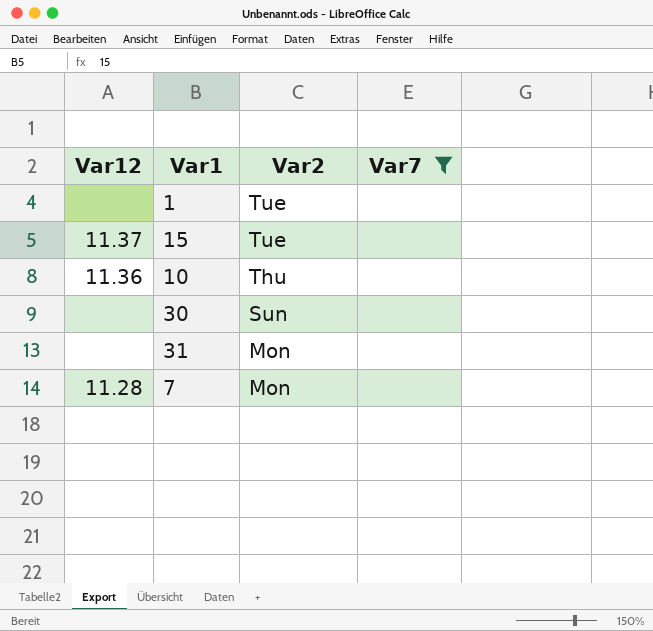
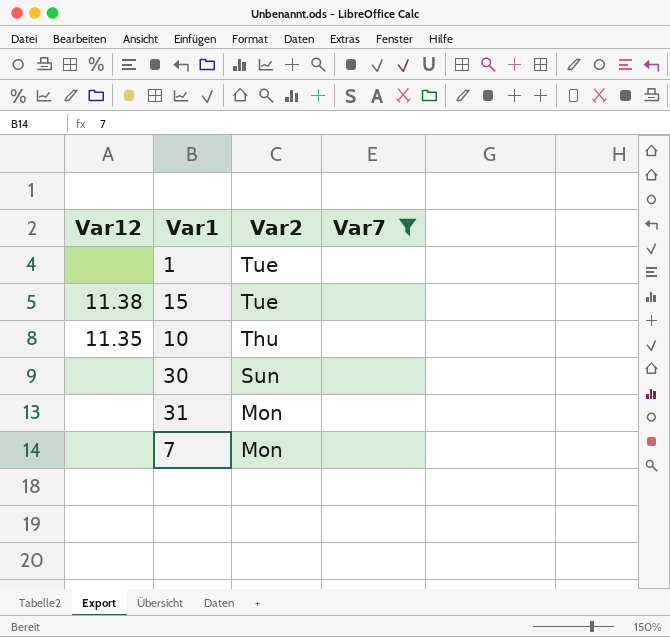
15 | Var12: 11.37 -> 11.38
10 | Var12: 11.36 -> 11.35
7 | Var12: 11.28 -> none

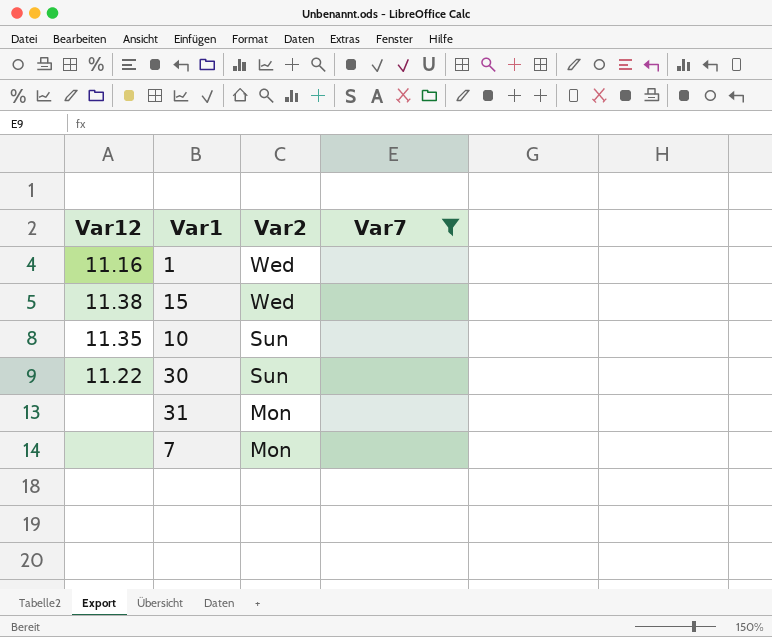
1 | Var12: none -> 11.16
1 | Var2: Tue -> Wed
15 | Var2: Tue -> Wed
10 | Var2: Thu -> Sun
30 | Var12: none -> 11.22

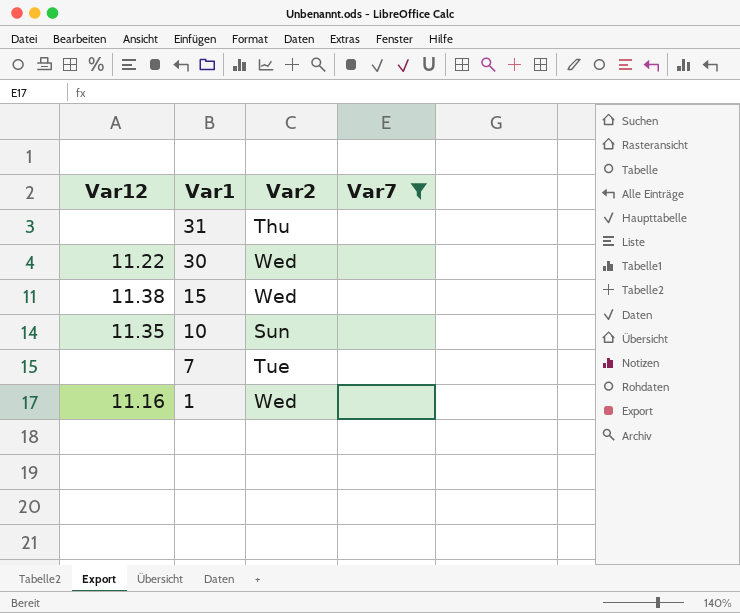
row order: Var2 descending -> Var1 descending
31 | Var2: Mon -> Thu
30 | Var2: Sun -> Wed
7 | Var2: Mon -> Tue

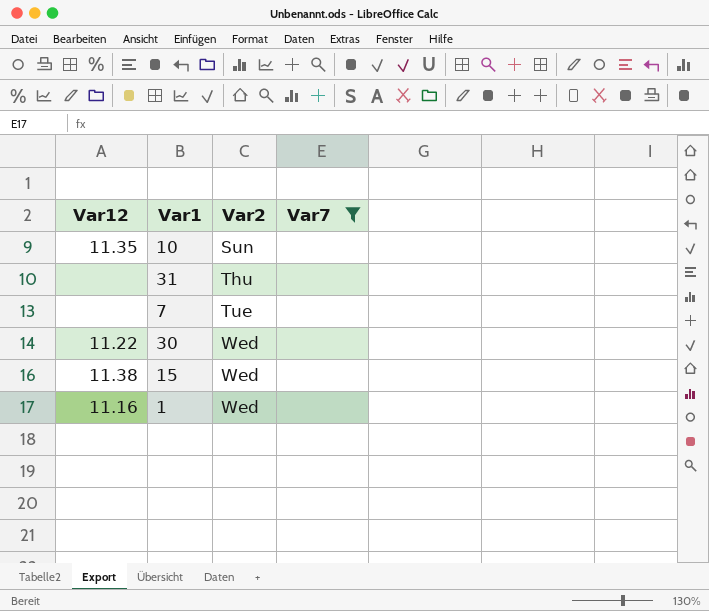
row order: Var1 descending -> Var2 ascending

